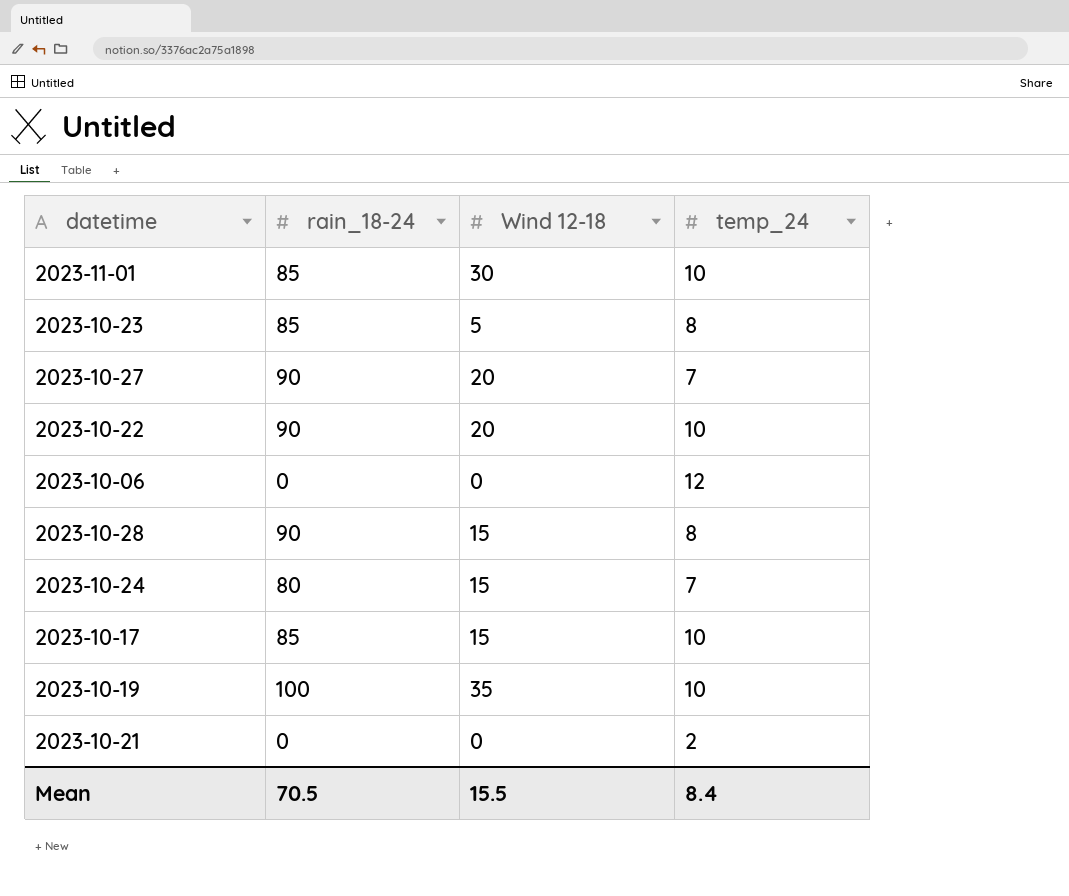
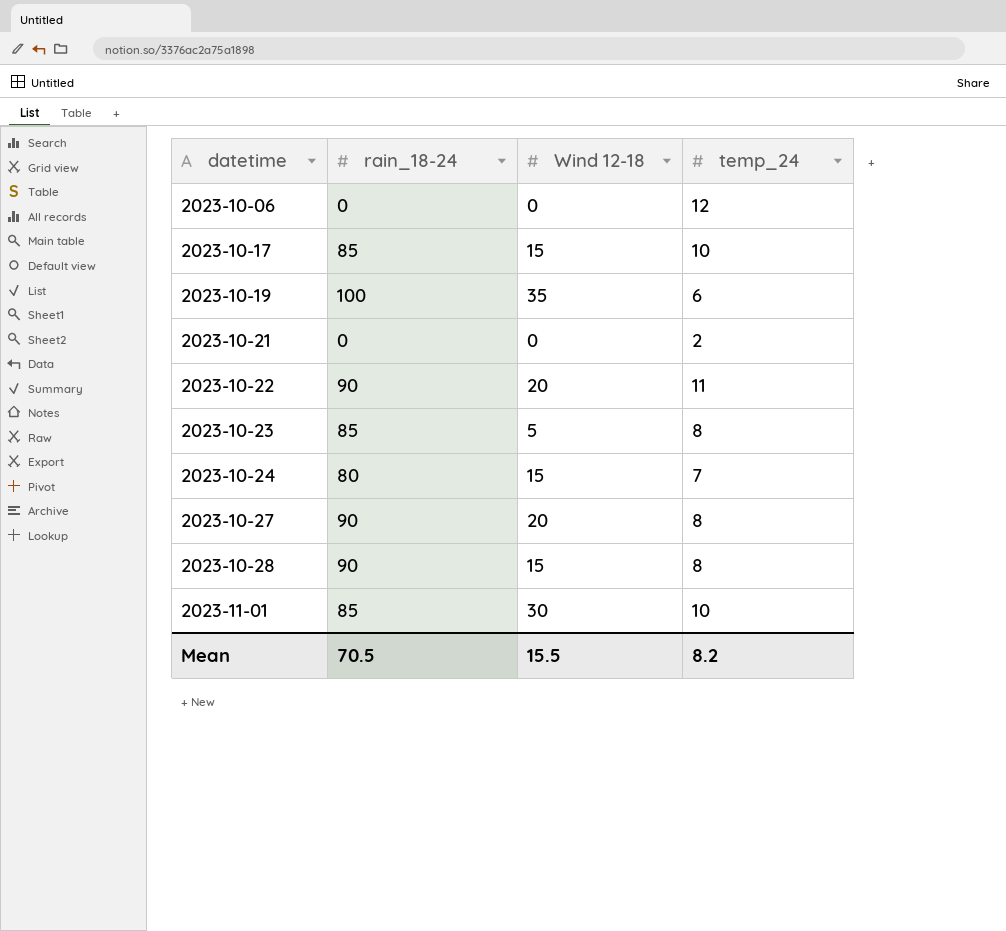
row order: none -> datetime ascending
2023-10-19 | temp_24: 10 -> 6
2023-10-22 | temp_24: 10 -> 11
2023-10-27 | temp_24: 7 -> 8
Mean | temp_24: 8.4 -> 8.2

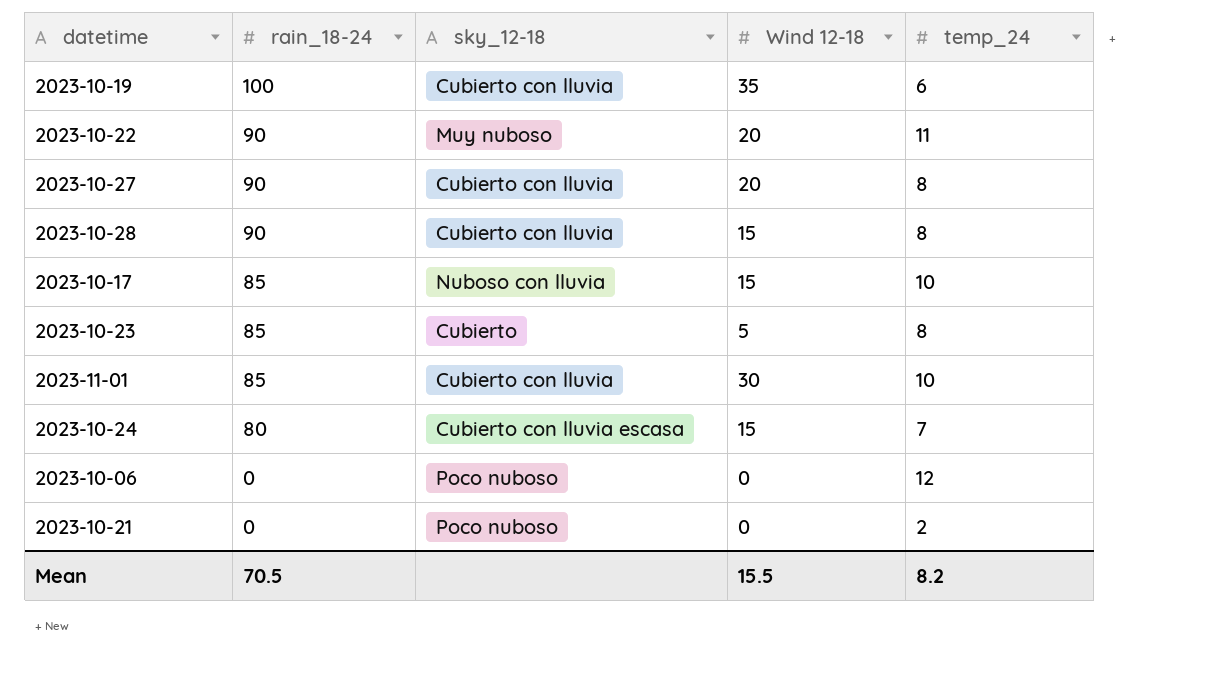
row order: datetime ascending -> rain_18-24 descending
column sky_12-18 | position: none -> 3

